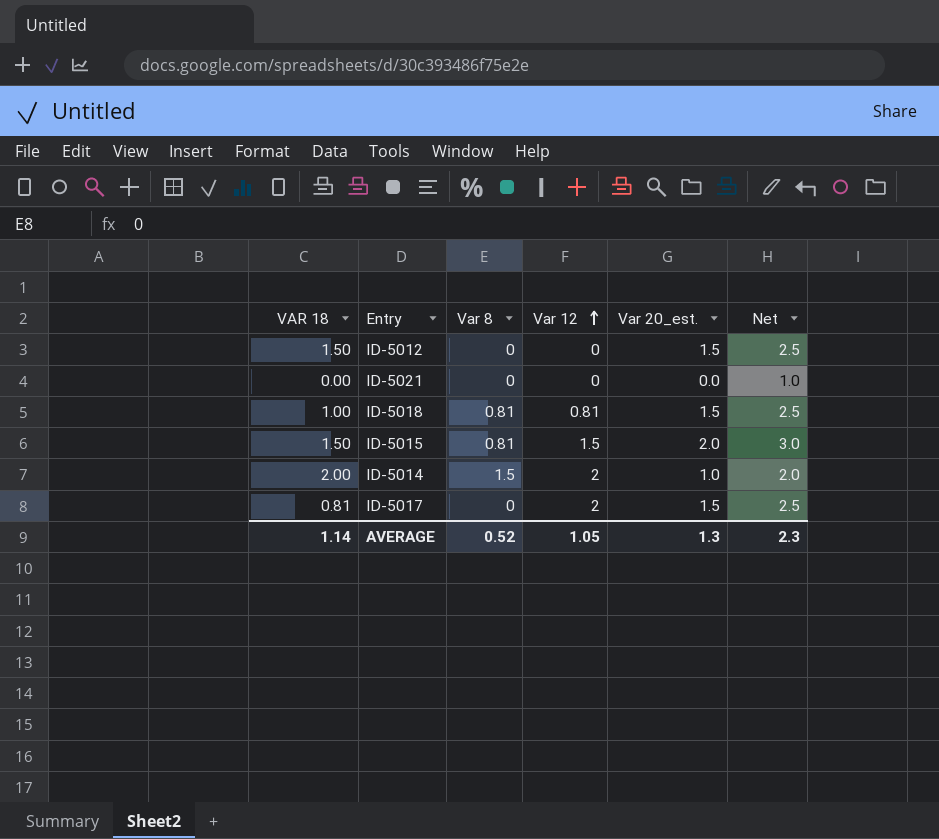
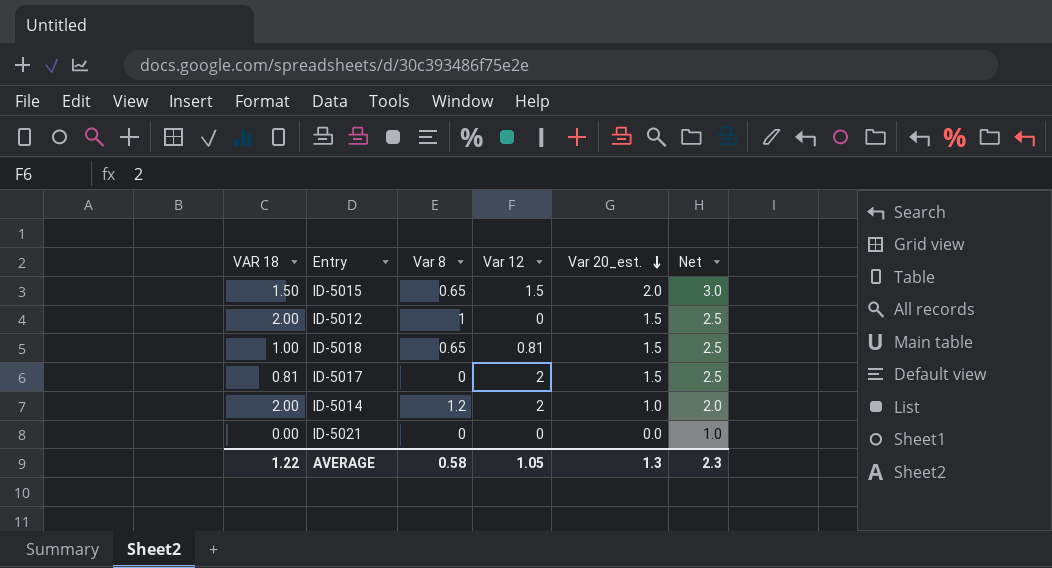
row order: Var 12 ascending -> Var 20_est. descending
ID-5015 | Var 8: 0.81 -> 0.65
ID-5012 | VAR 18: 1.50 -> 2.00
ID-5012 | Var 8: 0 -> 1
ID-5018 | Var 8: 0.81 -> 0.65
ID-5014 | Var 8: 1.5 -> 1.2
AVERAGE | VAR 18: 1.14 -> 1.22
AVERAGE | Var 8: 0.52 -> 0.58

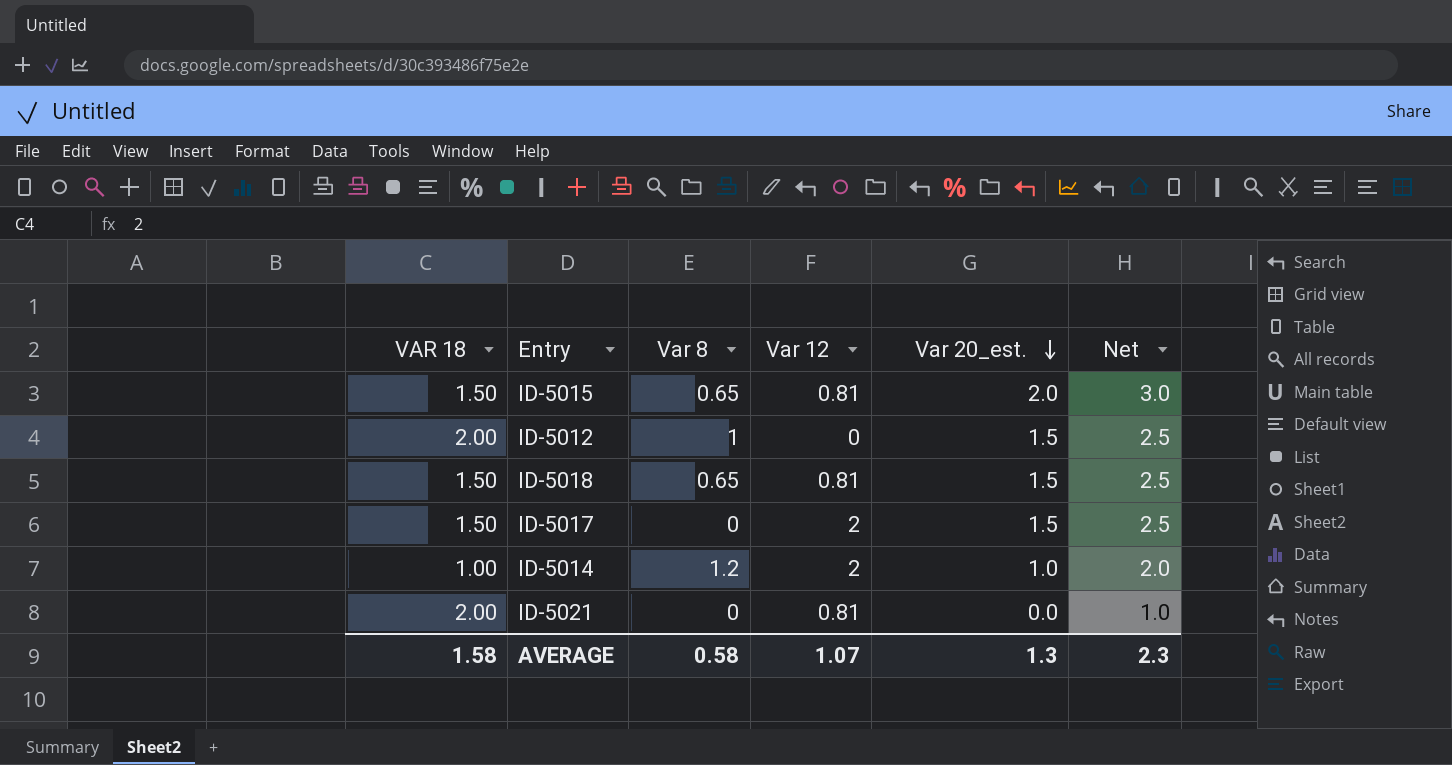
ID-5015 | Var 12: 1.5 -> 0.81
ID-5018 | VAR 18: 1.00 -> 1.50
ID-5017 | VAR 18: 0.81 -> 1.50
ID-5014 | VAR 18: 2.00 -> 1.00
ID-5021 | VAR 18: 0.00 -> 2.00
ID-5021 | Var 12: 0 -> 0.81
AVERAGE | VAR 18: 1.22 -> 1.58
AVERAGE | Var 12: 1.05 -> 1.07

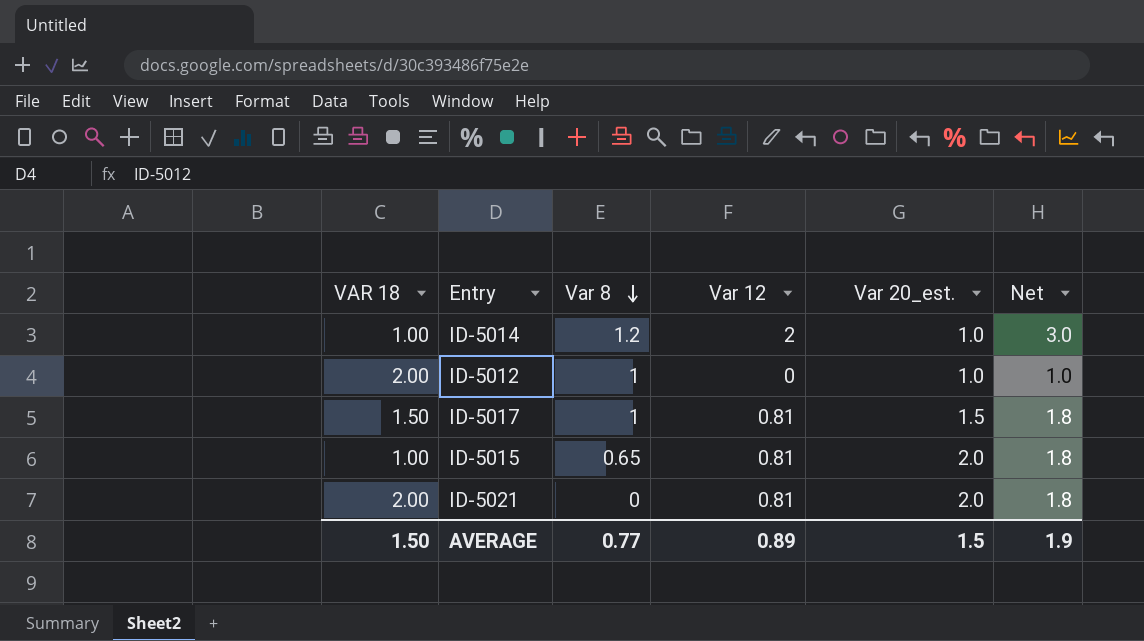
row order: Var 20_est. descending -> Var 8 descending
column Net | formula: [Var 20_est.] + 1 -> [Var 12] + 1
row ID-5018: 1.50 | 0.65 | 0.81 | 1.5 | 2.5 -> none
ID-5012 | Var 20_est.: 1.5 -> 1.0
ID-5017 | Var 8: 0 -> 1
ID-5017 | Var 12: 2 -> 0.81
ID-5015 | VAR 18: 1.50 -> 1.00
ID-5021 | Var 20_est.: 0.0 -> 2.0
AVERAGE | VAR 18: 1.58 -> 1.50
AVERAGE | Var 8: 0.58 -> 0.77
AVERAGE | Var 12: 1.07 -> 0.89
AVERAGE | Var 20_est.: 1.3 -> 1.5
AVERAGE | Net: 2.3 -> 1.9

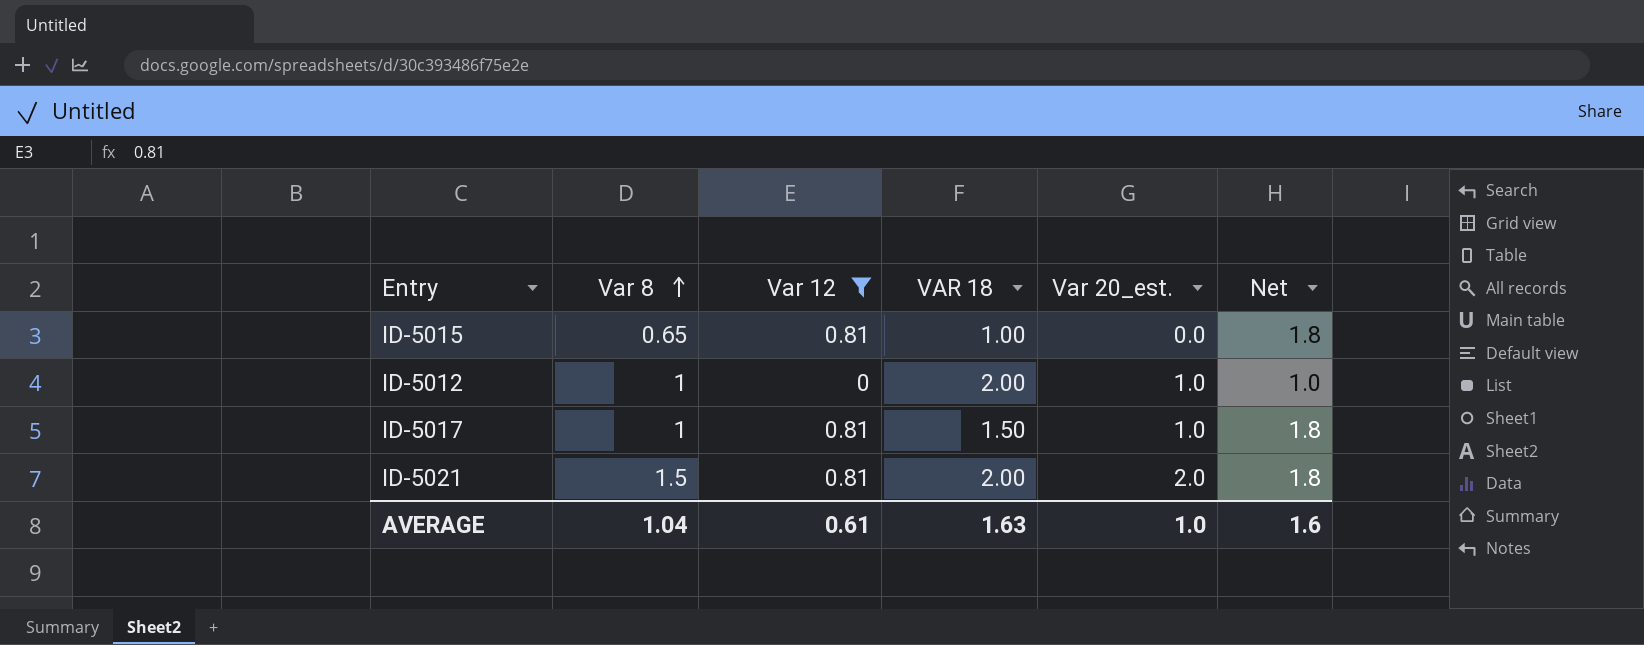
filter: none -> Var 12 != 2
row order: Var 8 descending -> Var 8 ascending
column VAR 18 | position: 1 -> 4
ID-5015 | Var 20_est.: 2.0 -> 0.0
ID-5017 | Var 20_est.: 1.5 -> 1.0
ID-5021 | Var 8: 0 -> 1.5
AVERAGE | Var 8: 0.77 -> 1.04
AVERAGE | Var 12: 0.89 -> 0.61
AVERAGE | VAR 18: 1.50 -> 1.63
AVERAGE | Var 20_est.: 1.5 -> 1.0
AVERAGE | Net: 1.9 -> 1.6

